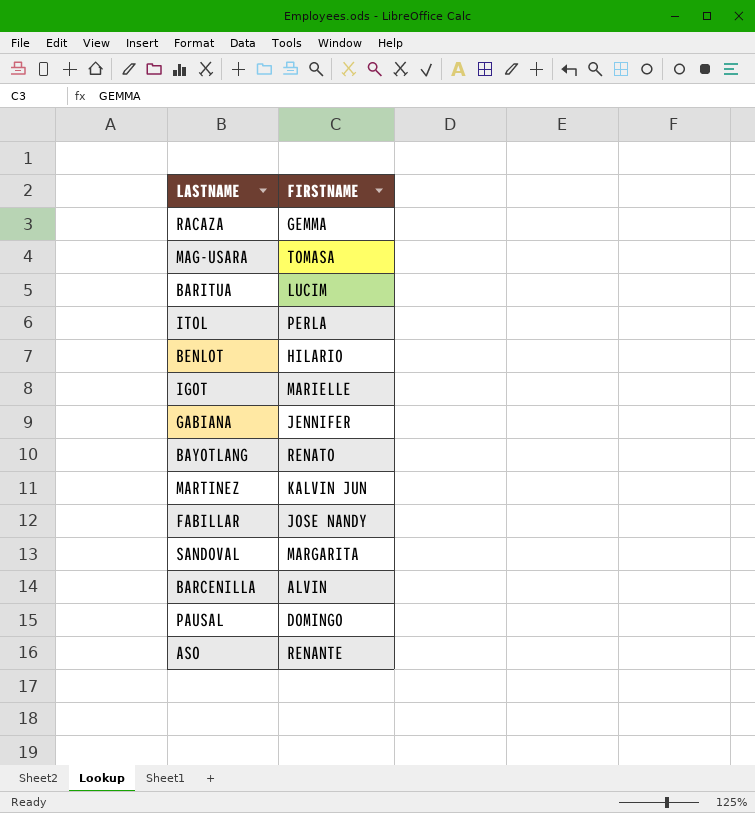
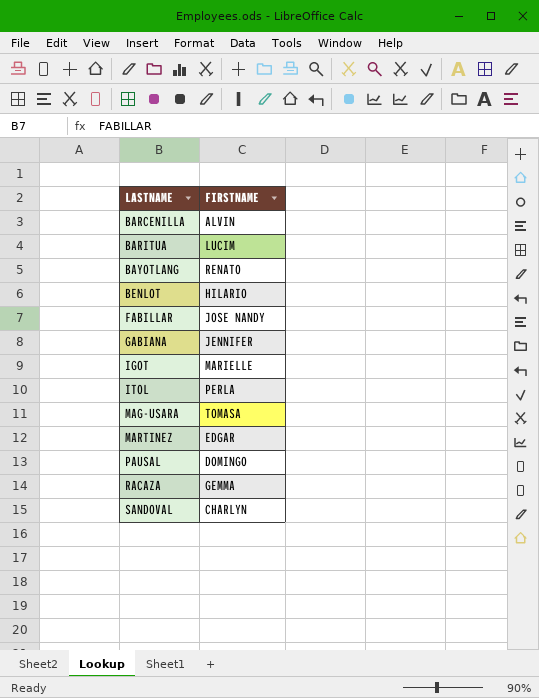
row order: none -> LASTNAME ascending
row ASO: RENANTE -> none
MARTINEZ | FIRSTNAME: KALVIN JUN -> EDGAR
SANDOVAL | FIRSTNAME: MARGARITA -> CHARLYN

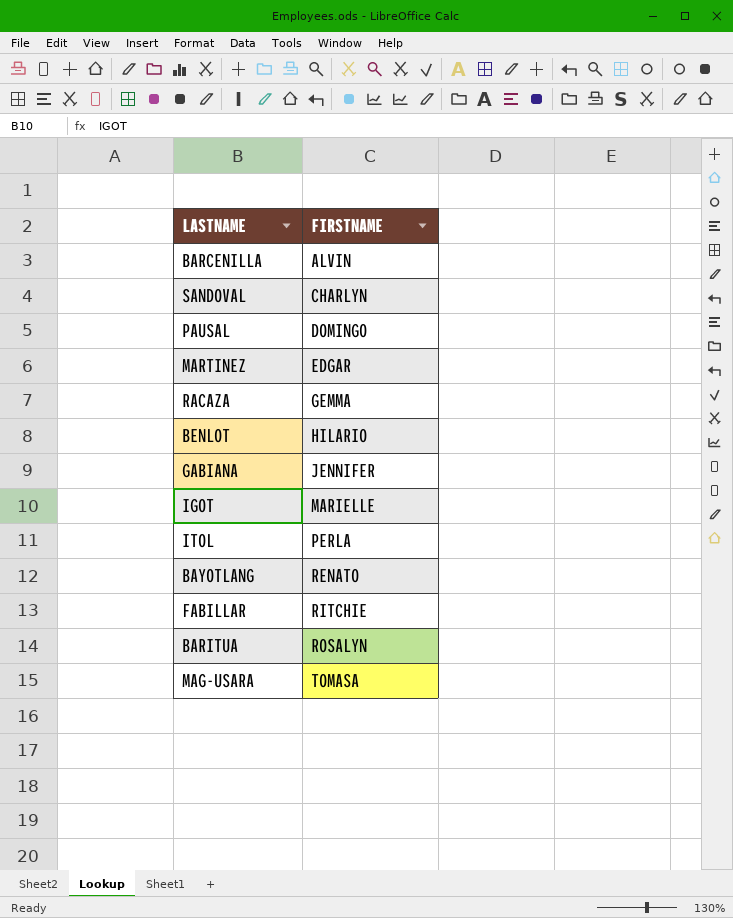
row order: LASTNAME ascending -> FIRSTNAME ascending
FABILLAR | FIRSTNAME: JOSE NANDY -> RITCHIE
BARITUA | FIRSTNAME: LUCIM -> ROSALYN

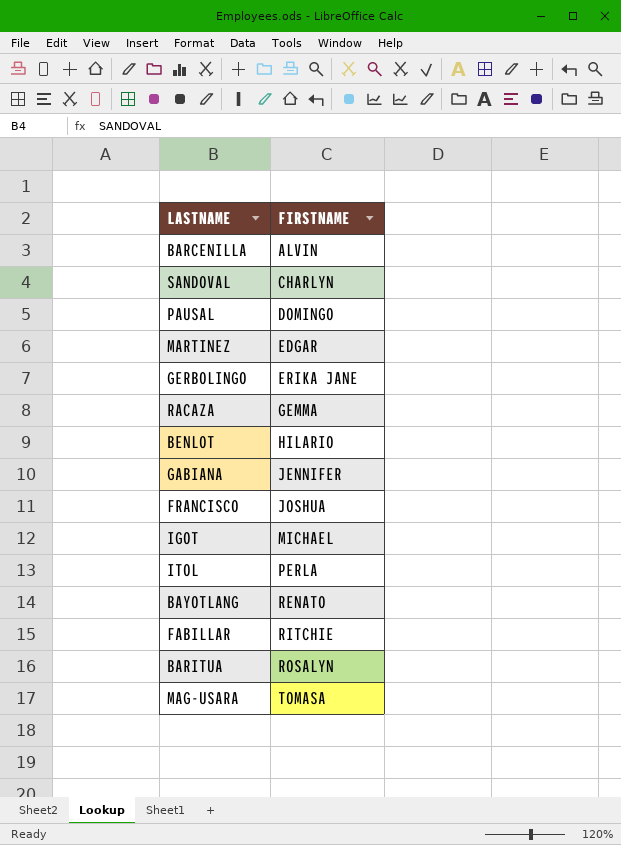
row GERBOLINGO: none -> ERIKA JANE
row FRANCISCO: none -> JOSHUA
IGOT | FIRSTNAME: MARIELLE -> MICHAEL

